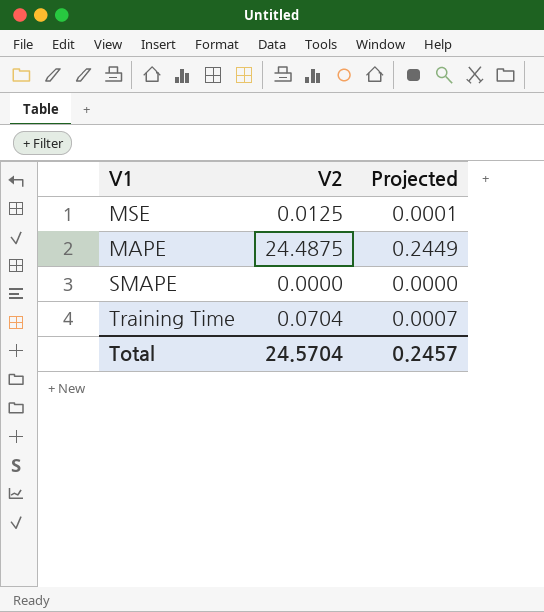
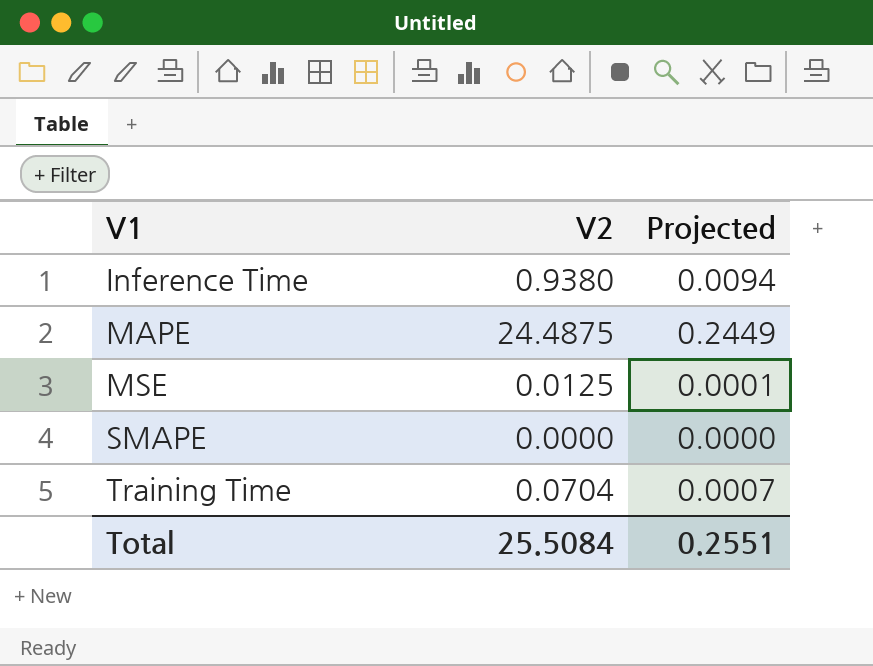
row order: none -> V1 ascending
row Inference Time: none -> 0.9380 | 0.0094
Total | V2: 24.5704 -> 25.5084
Total | Projected: 0.2457 -> 0.2551

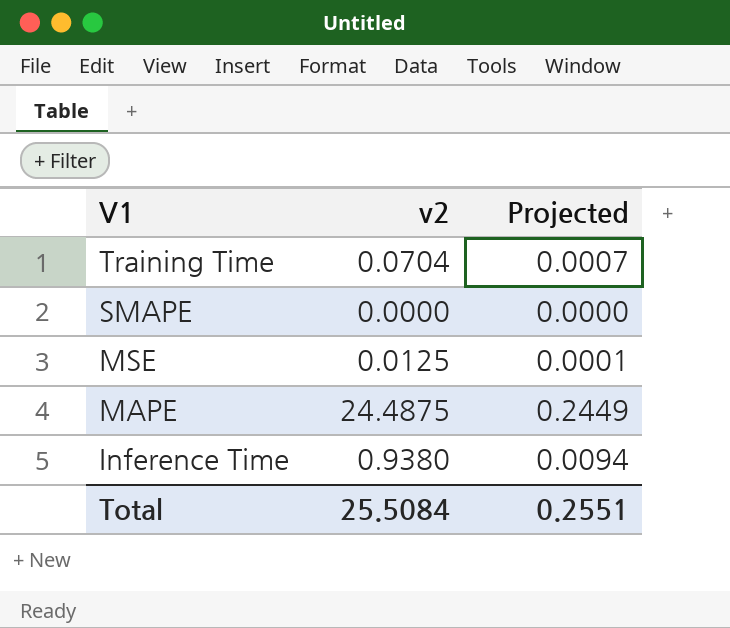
row order: V1 ascending -> V1 descending
column name: V2 -> v2

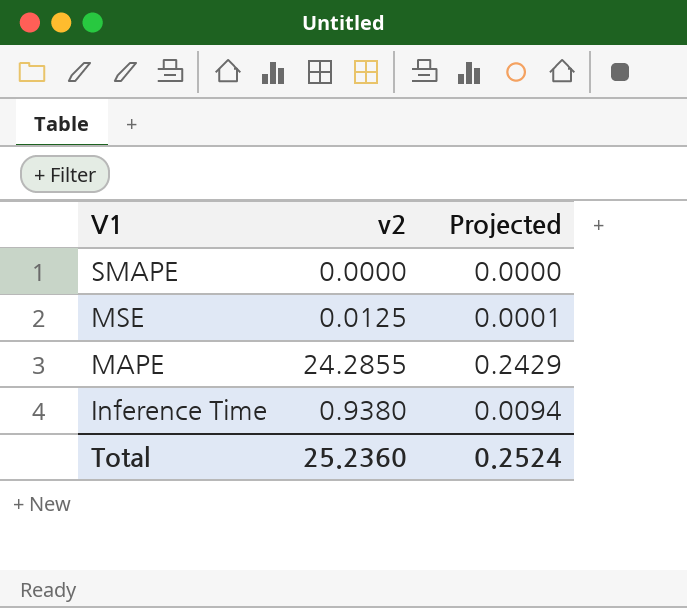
row Training Time: 0.0704 | 0.0007 -> none
MAPE | v2: 24.4875 -> 24.2855
MAPE | Projected: 0.2449 -> 0.2429
Total | v2: 25.5084 -> 25.2360
Total | Projected: 0.2551 -> 0.2524

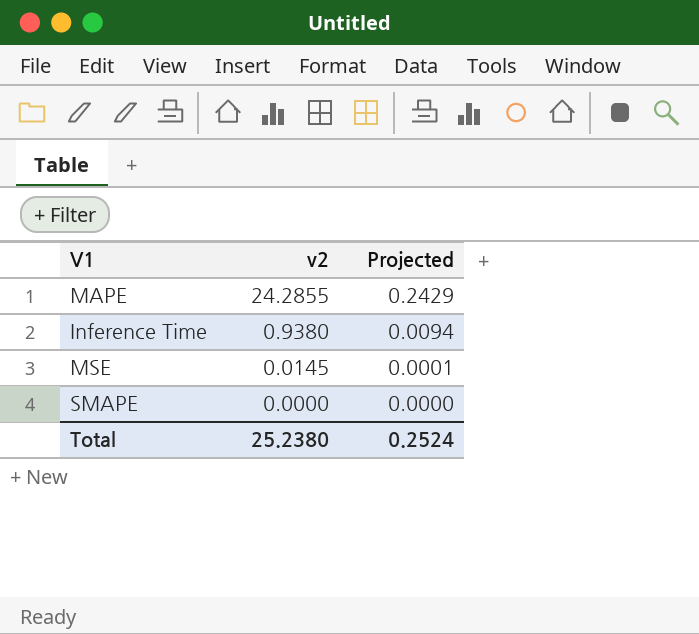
row order: V1 descending -> v2 descending
MSE | v2: 0.0125 -> 0.0145
Total | v2: 25.2360 -> 25.2380

